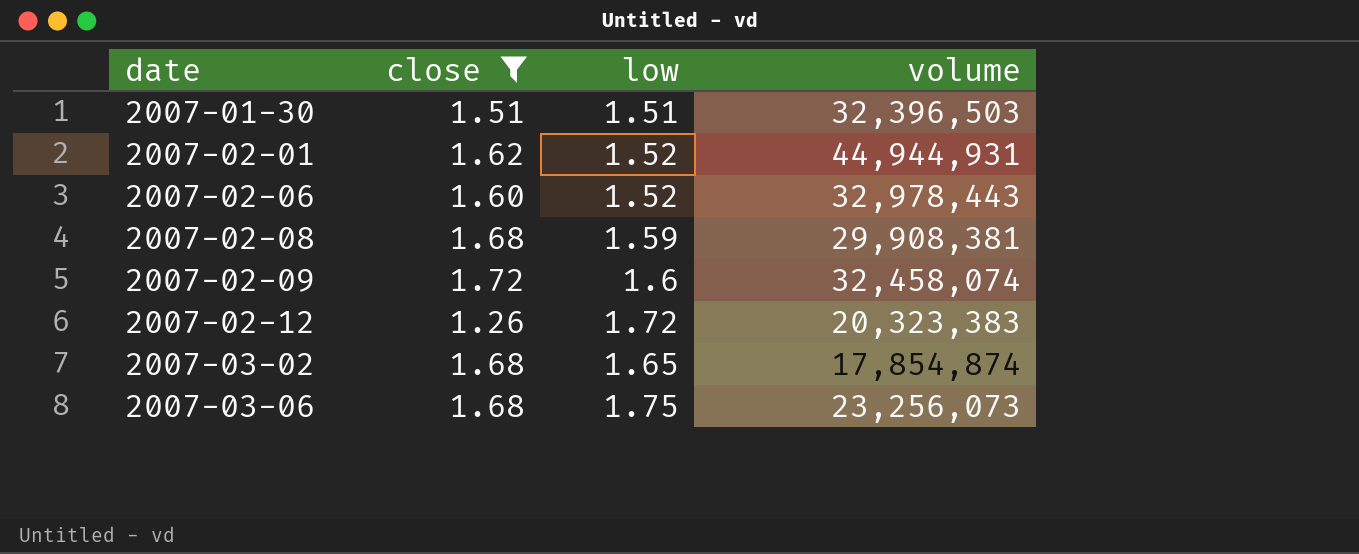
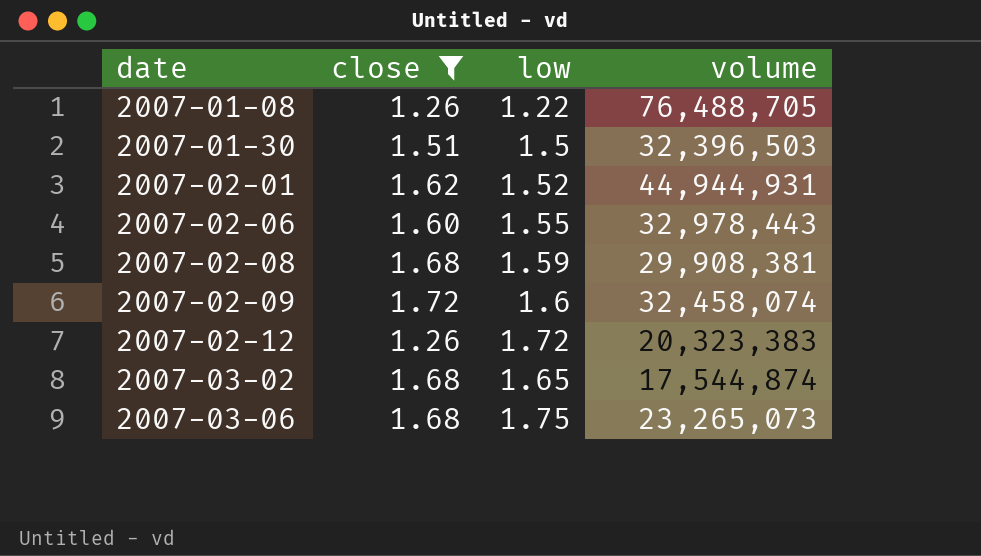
row 2007-01-08: none -> 1.26 | 1.22 | 76,488,705
2007-01-30 | low: 1.51 -> 1.5
2007-02-06 | low: 1.52 -> 1.55
2007-03-02 | volume: 17,854,874 -> 17,544,874
2007-03-06 | volume: 23,256,073 -> 23,265,073

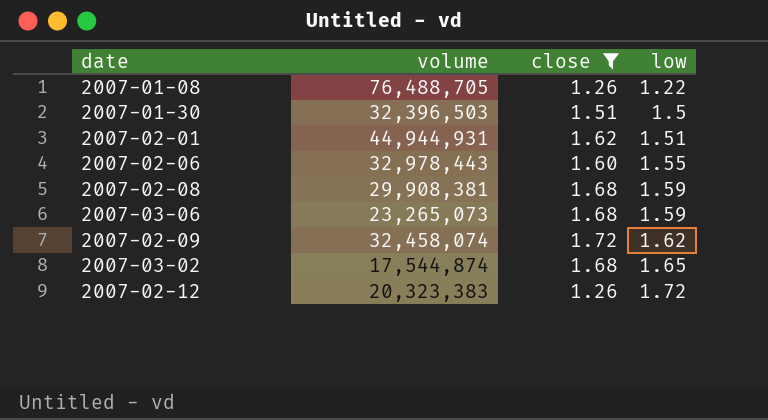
row order: date ascending -> low ascending
column volume | position: 4 -> 2
2007-02-01 | low: 1.52 -> 1.51
2007-03-06 | low: 1.75 -> 1.59
2007-02-09 | low: 1.6 -> 1.62

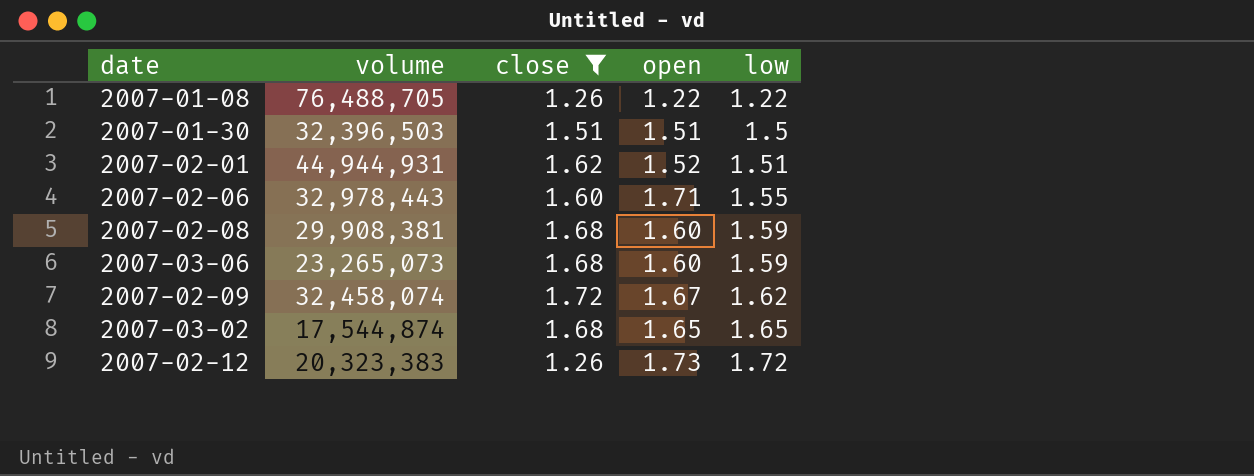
column open | position: none -> 4

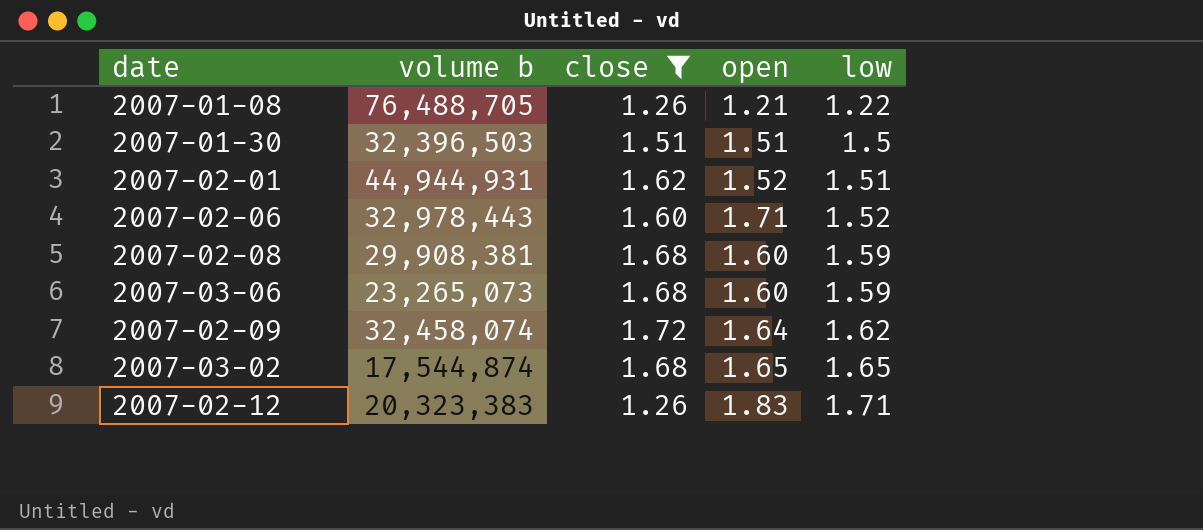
column name: volume -> volume b
2007-01-08 | open: 1.22 -> 1.21
2007-02-06 | low: 1.55 -> 1.52
2007-02-09 | open: 1.67 -> 1.64
2007-02-12 | open: 1.73 -> 1.83
2007-02-12 | low: 1.72 -> 1.71

